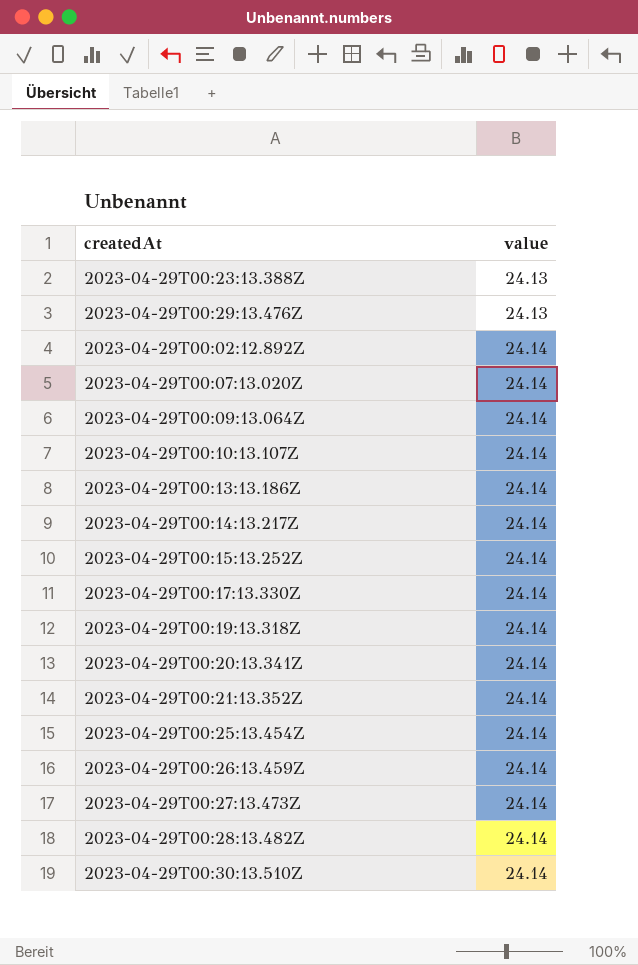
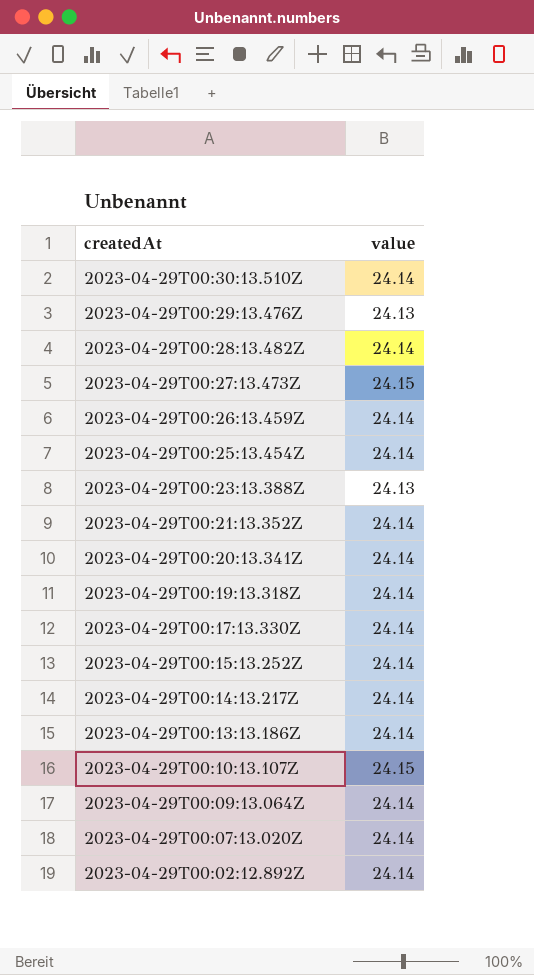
row order: value ascending -> createdAt descending
2023-04-29T00:27:13.473Z | value: 24.14 -> 24.15
2023-04-29T00:10:13.107Z | value: 24.14 -> 24.15

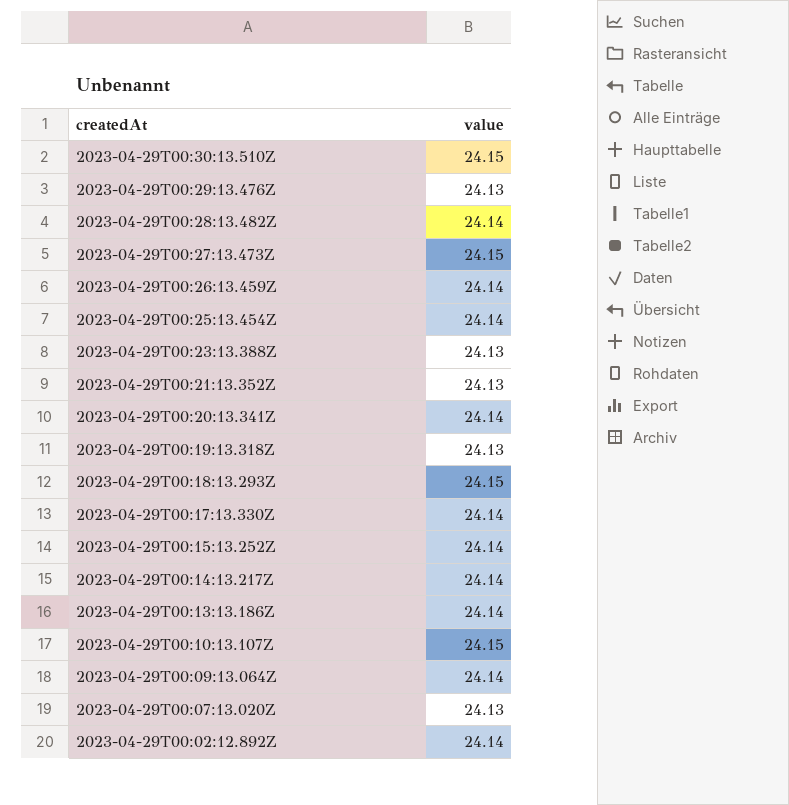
2023-04-29T00:30:13.510Z | value: 24.14 -> 24.15
2023-04-29T00:21:13.352Z | value: 24.14 -> 24.13
2023-04-29T00:19:13.318Z | value: 24.14 -> 24.13
row 2023-04-29T00:18:13.293Z: none -> 24.15
2023-04-29T00:07:13.020Z | value: 24.14 -> 24.13

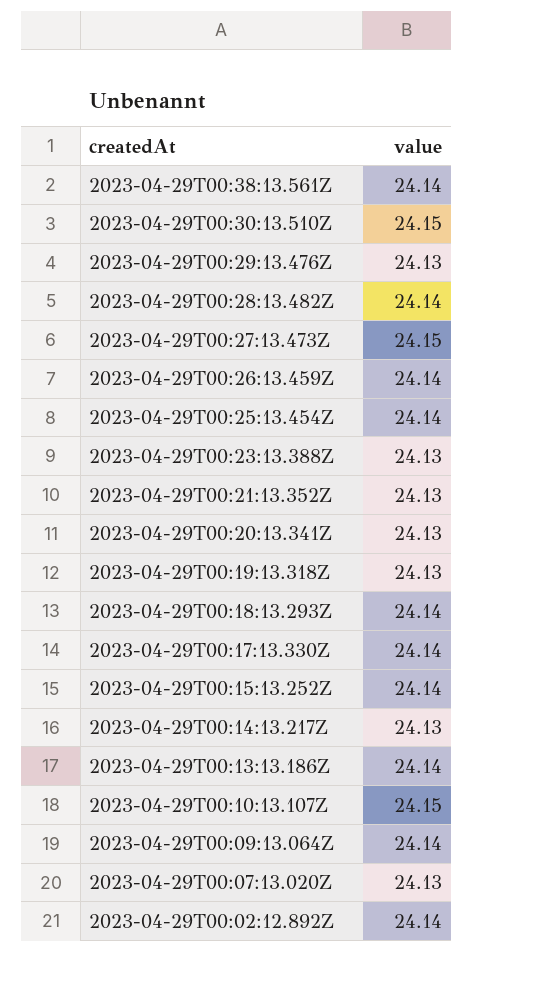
row 2023-04-29T00:38:13.561Z: none -> 24.14
2023-04-29T00:20:13.341Z | value: 24.14 -> 24.13
2023-04-29T00:18:13.293Z | value: 24.15 -> 24.14
2023-04-29T00:14:13.217Z | value: 24.14 -> 24.13

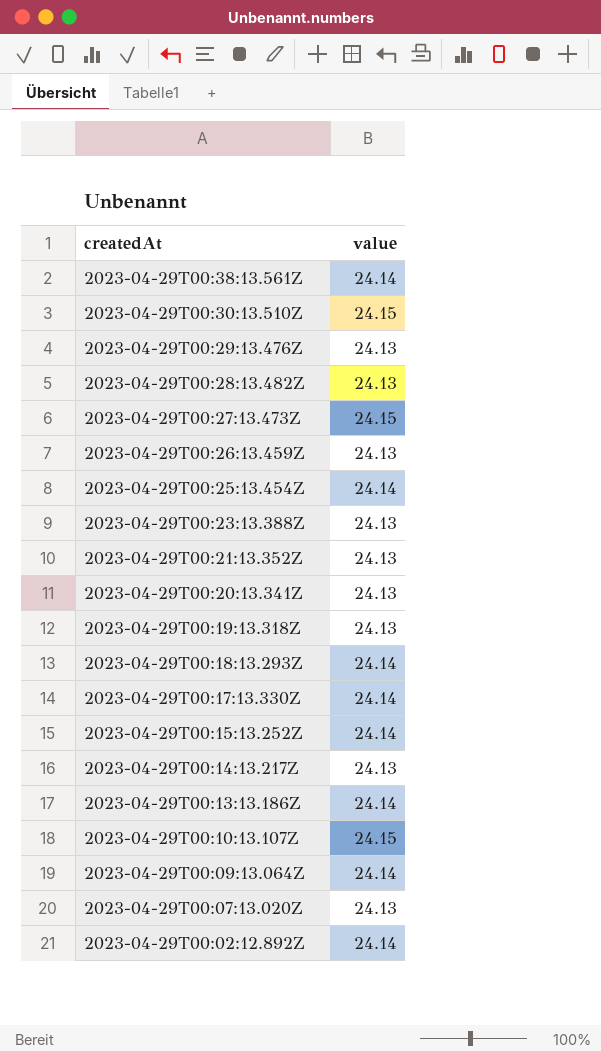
2023-04-29T00:28:13.482Z | value: 24.14 -> 24.13
2023-04-29T00:26:13.459Z | value: 24.14 -> 24.13

